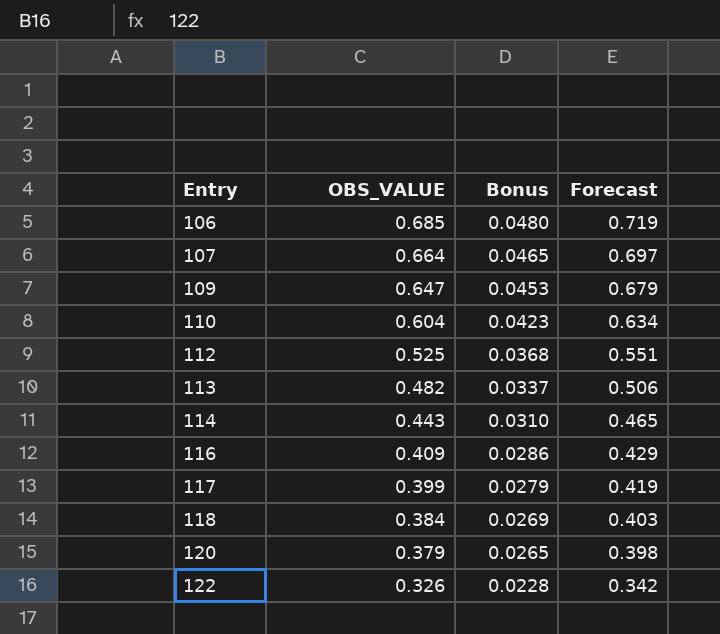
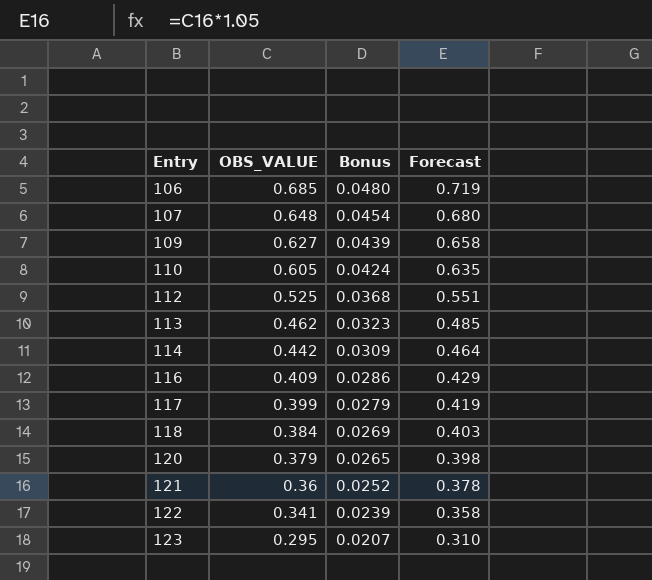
107 | OBS_VALUE: 0.664 -> 0.648
107 | Bonus: 0.0465 -> 0.0454
107 | Forecast: 0.697 -> 0.680
109 | OBS_VALUE: 0.647 -> 0.627
109 | Bonus: 0.0453 -> 0.0439
109 | Forecast: 0.679 -> 0.658
110 | OBS_VALUE: 0.604 -> 0.605
110 | Bonus: 0.0423 -> 0.0424
110 | Forecast: 0.634 -> 0.635
113 | OBS_VALUE: 0.482 -> 0.462
113 | Bonus: 0.0337 -> 0.0323
113 | Forecast: 0.506 -> 0.485
114 | OBS_VALUE: 0.443 -> 0.442
114 | Bonus: 0.0310 -> 0.0309
114 | Forecast: 0.465 -> 0.464
row 121: none -> 0.36 | 0.0252 | 0.378
122 | OBS_VALUE: 0.326 -> 0.341
122 | Bonus: 0.0228 -> 0.0239
122 | Forecast: 0.342 -> 0.358
row 123: none -> 0.295 | 0.0207 | 0.310

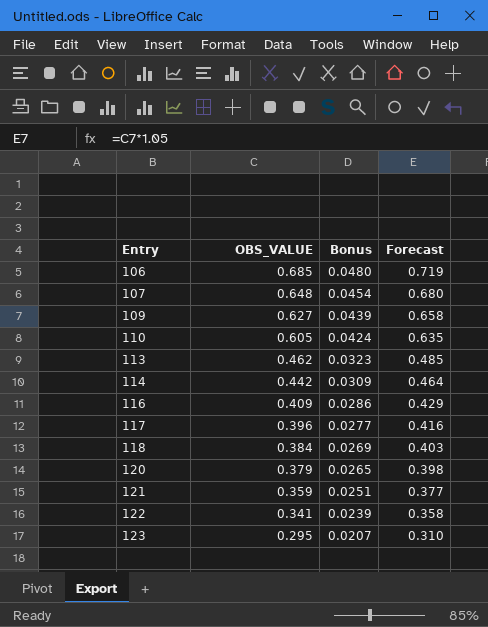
row 112: 0.525 | 0.0368 | 0.551 -> none
117 | OBS_VALUE: 0.399 -> 0.396
117 | Bonus: 0.0279 -> 0.0277
117 | Forecast: 0.419 -> 0.416
121 | OBS_VALUE: 0.36 -> 0.359
121 | Bonus: 0.0252 -> 0.0251
121 | Forecast: 0.378 -> 0.377

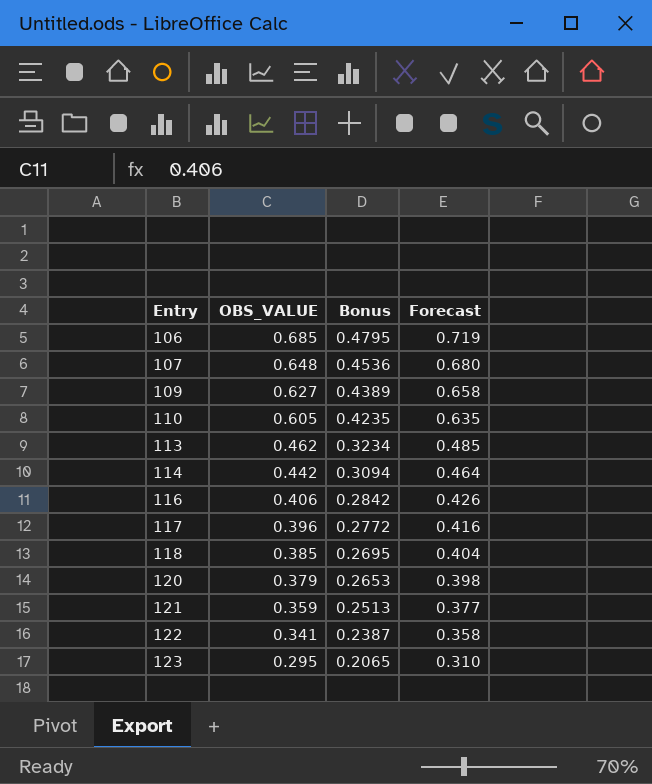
column Bonus | formula: [OBS_VALUE] * 0.07 -> [OBS_VALUE] * 0.7
116 | OBS_VALUE: 0.409 -> 0.406
116 | Forecast: 0.429 -> 0.426
118 | OBS_VALUE: 0.384 -> 0.385
118 | Forecast: 0.403 -> 0.404

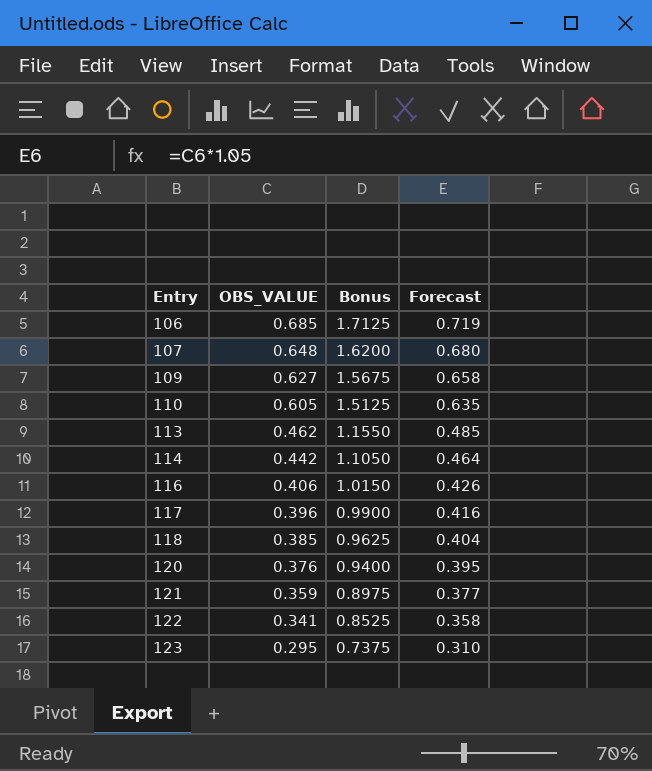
column Bonus | formula: [OBS_VALUE] * 0.7 -> [OBS_VALUE] * 2.5
120 | OBS_VALUE: 0.379 -> 0.376
120 | Forecast: 0.398 -> 0.395

